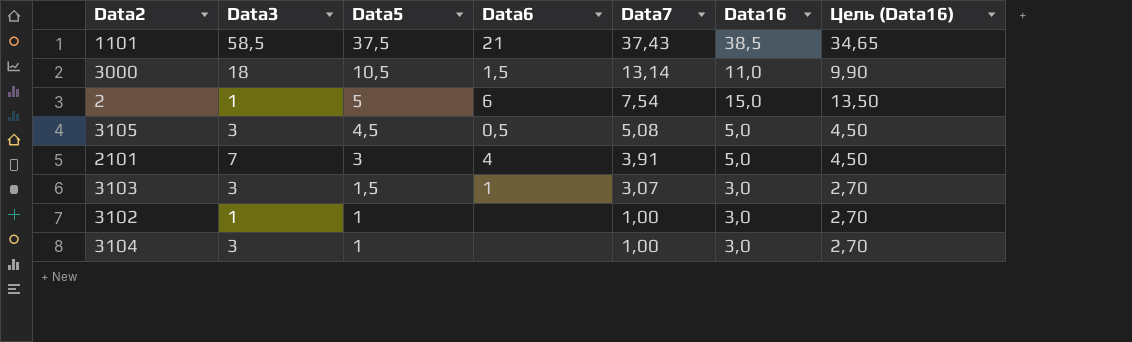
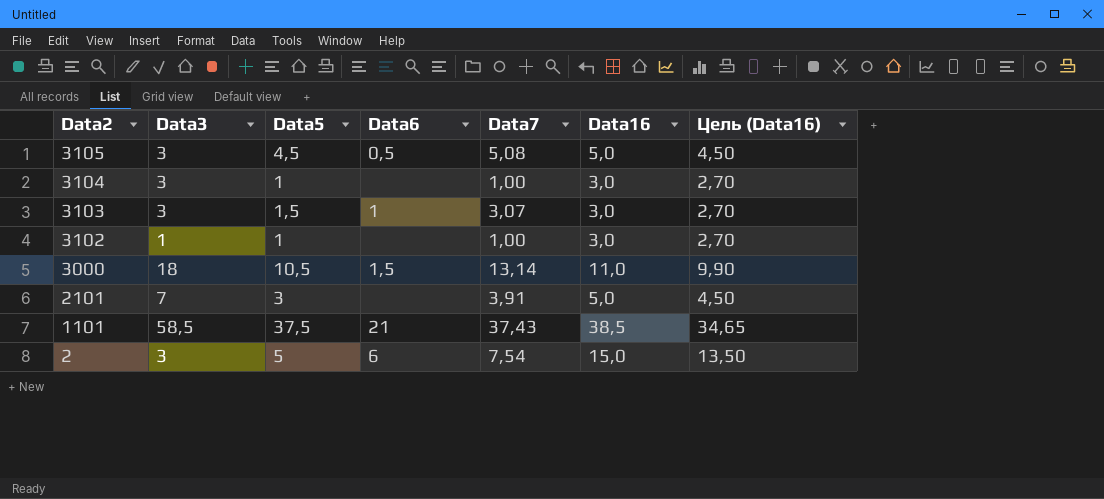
row order: Data5 descending -> Data2 descending
2101 | Data6: 4 -> none
2 | Data3: 1 -> 3

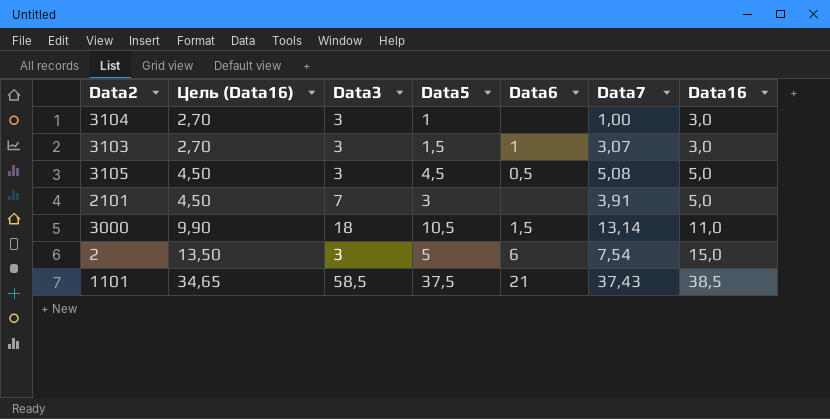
row order: Data2 descending -> Цель (Data16) ascending
column Цель (Data16) | position: 7 -> 2
row 3102: 1 | 1 | none | 1,00 | 3,0 | 2,70 -> none

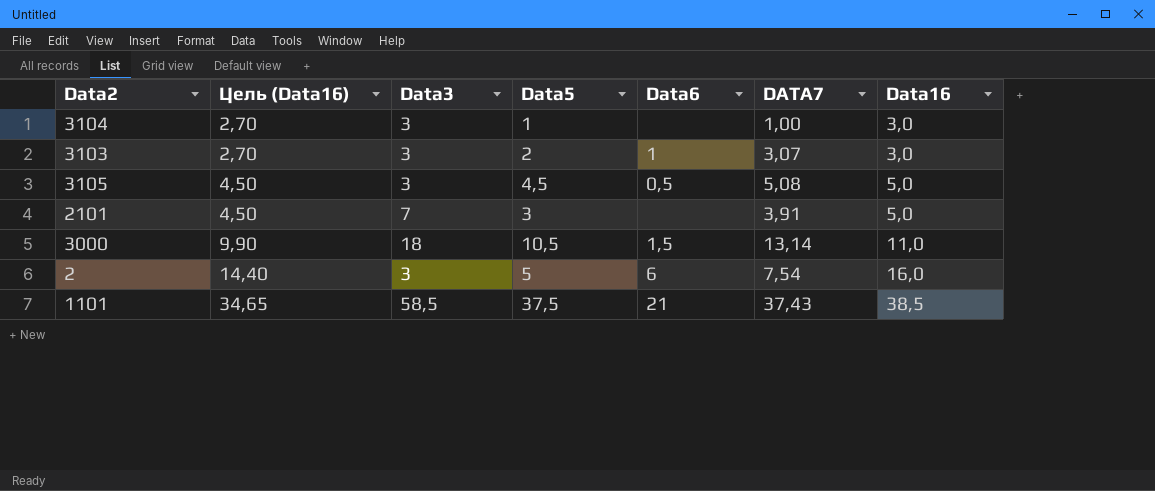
column name: Data7 -> DATA7
3103 | Data5: 1,5 -> 2
2 | Цель (Data16): 13,50 -> 14,40
2 | Data16: 15,0 -> 16,0

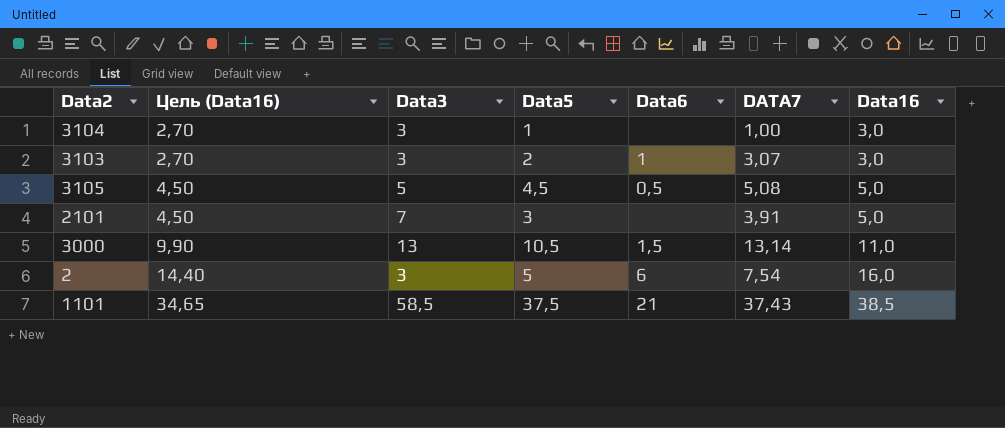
3105 | Data3: 3 -> 5
3000 | Data3: 18 -> 13

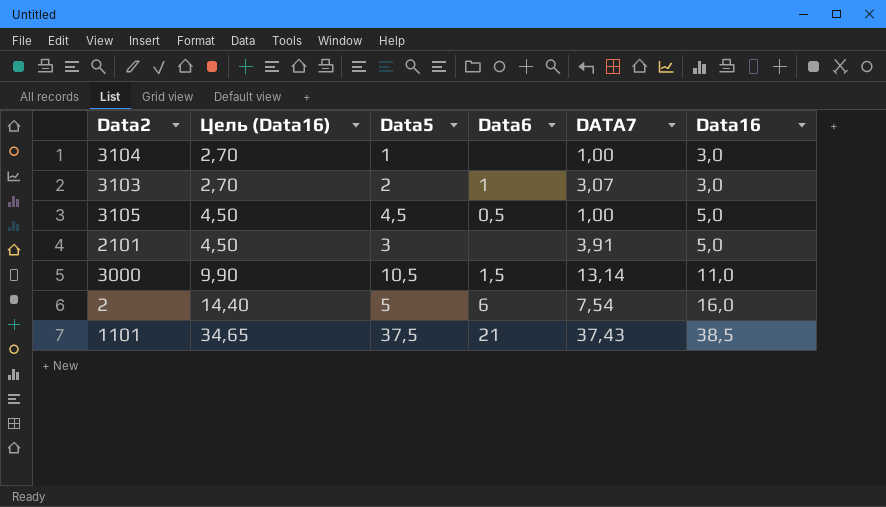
column Data3 | position: 3 -> none
3105 | DATA7: 5,08 -> 1,00

